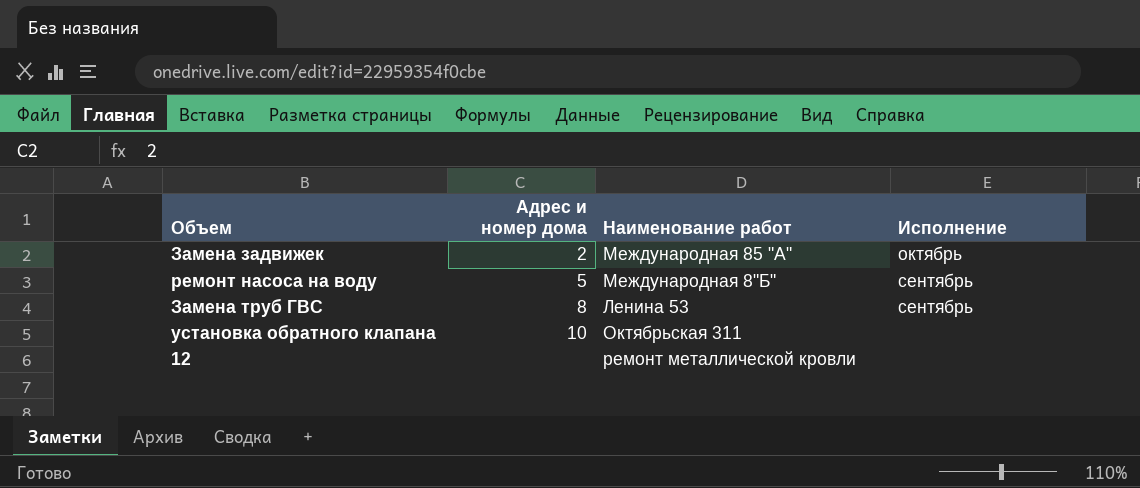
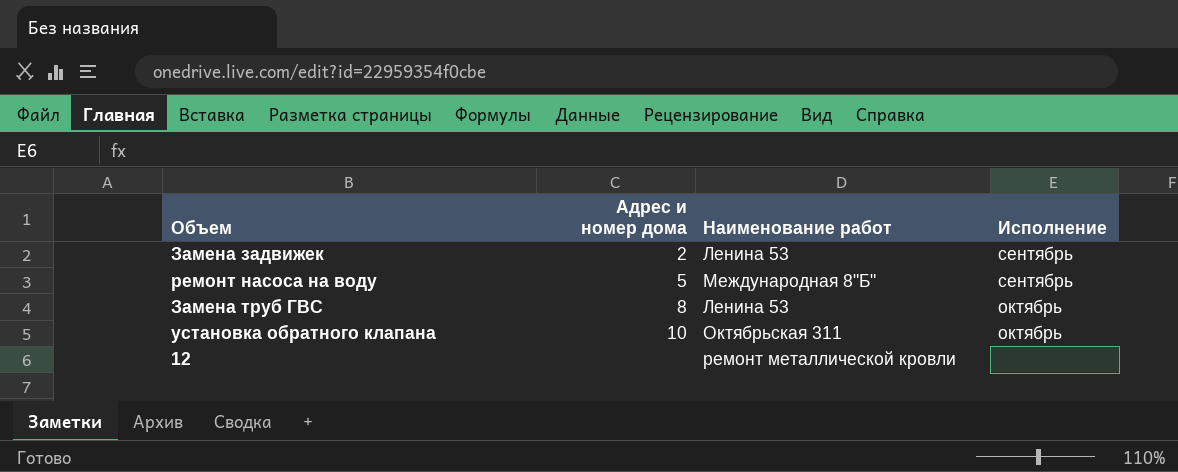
Замена задвижек | Наименование работ: Международная 85 "А" -> Ленина 53
Замена задвижек | Исполнение: октябрь -> сентябрь
Замена труб ГВС | Исполнение: сентябрь -> октябрь
установка обратного клапана | Исполнение: none -> октябрь

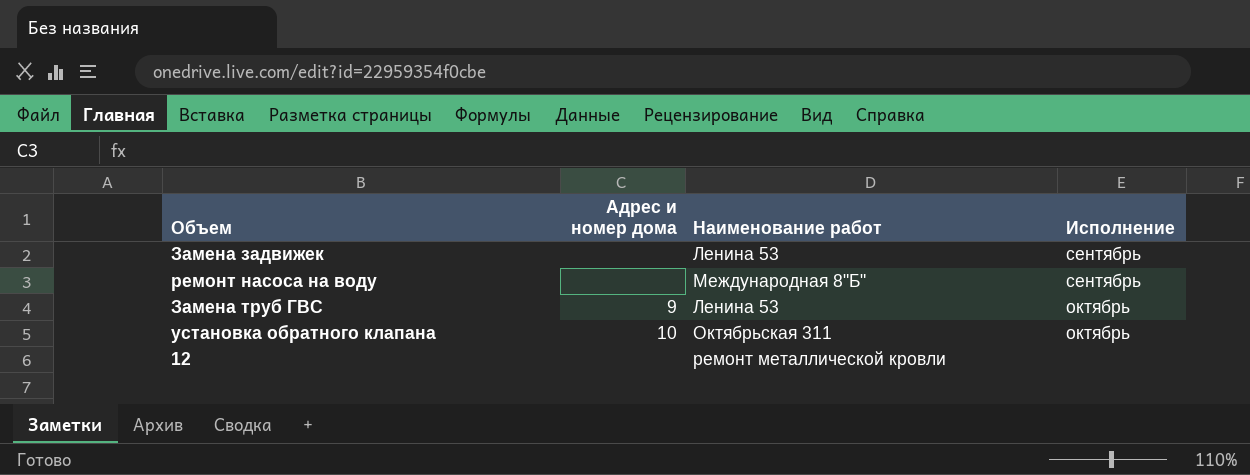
Замена задвижек | Адрес и номер дома: 2 -> none
ремонт насоса на воду | Адрес и номер дома: 5 -> none
Замена труб ГВС | Адрес и номер дома: 8 -> 9

